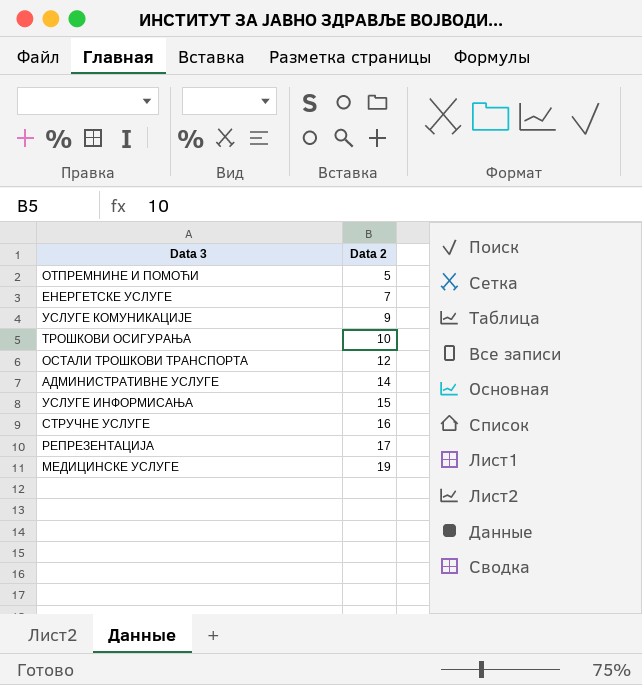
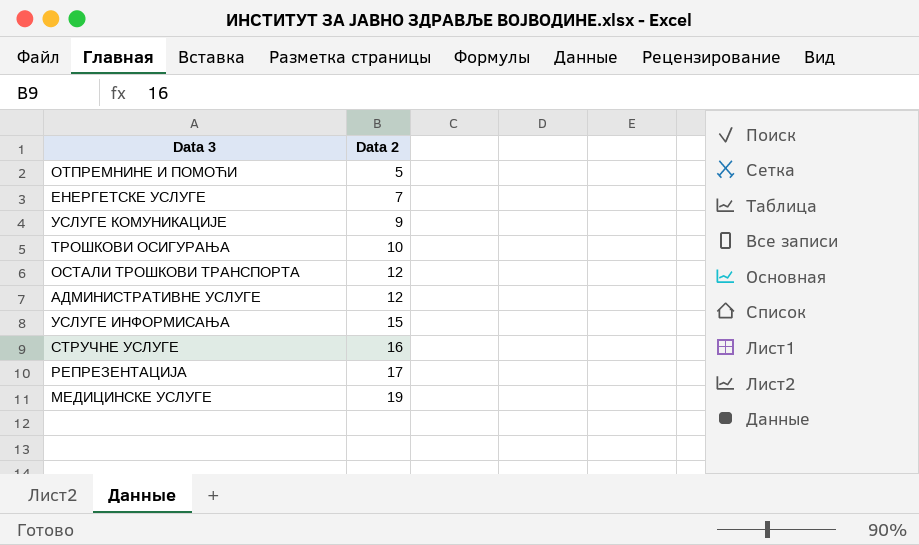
АДМИНИСТРАТИВНЕ УСЛУГЕ | Data 2: 14 -> 12

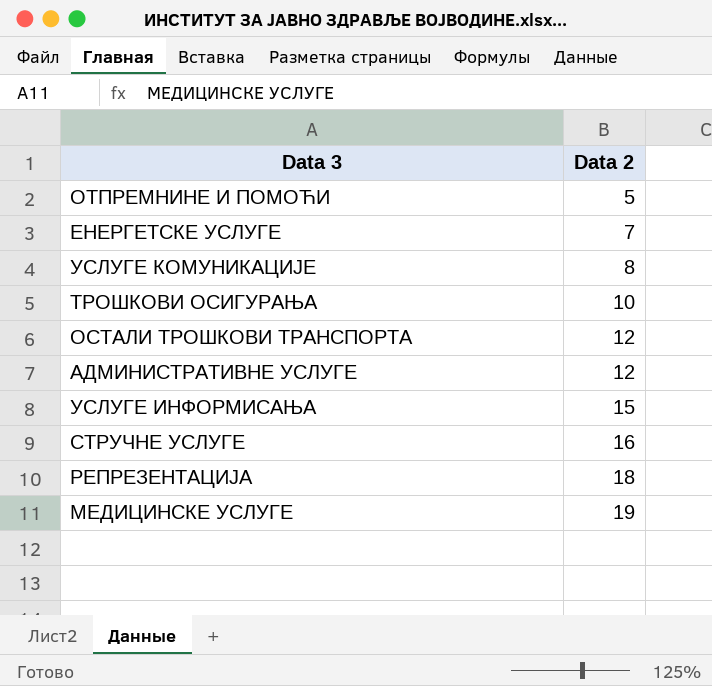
УСЛУГЕ КОМУНИКАЦИЈЕ | Data 2: 9 -> 8
РЕПРЕЗЕНТАЦИЈА | Data 2: 17 -> 18

